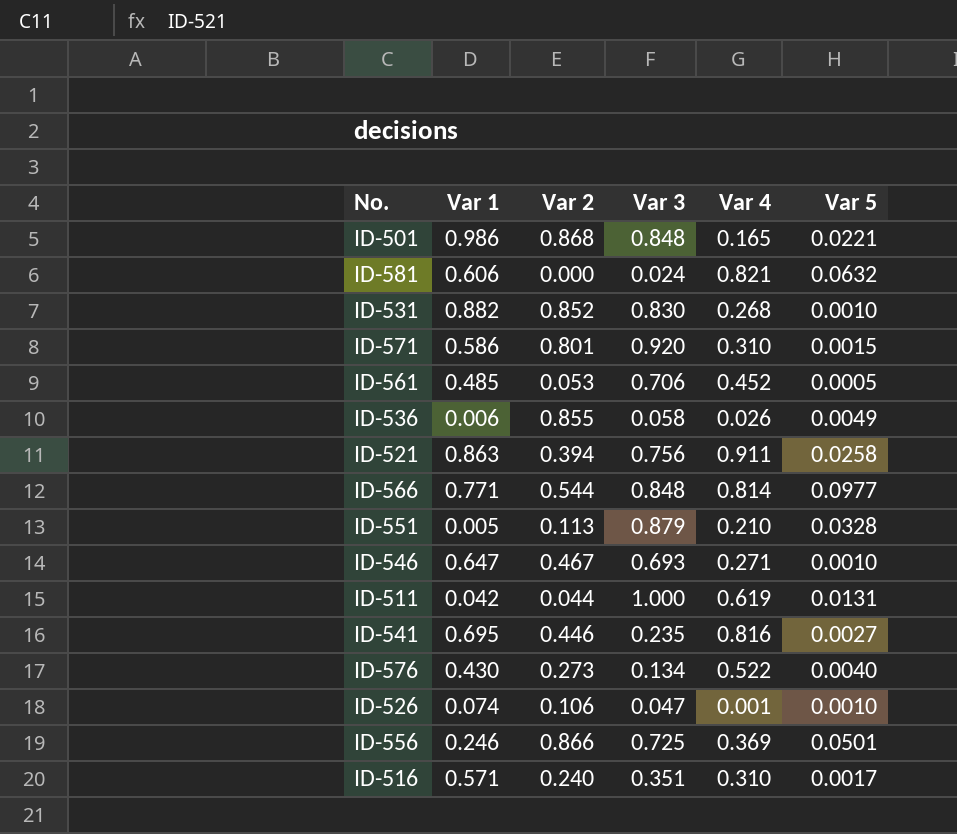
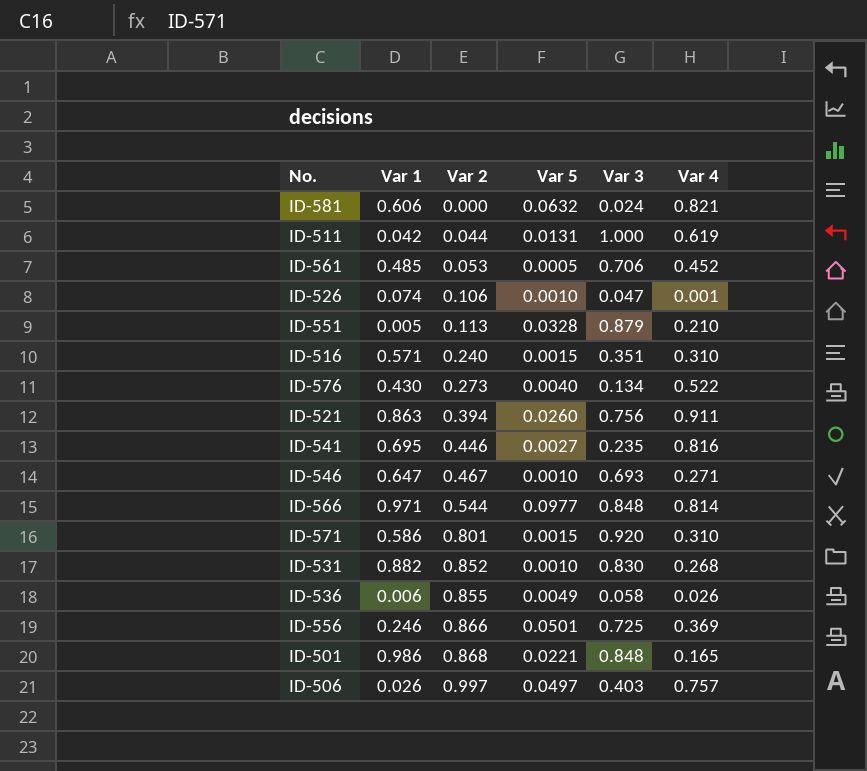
row order: none -> Var 2 ascending
column Var 5 | position: 6 -> 4
ID-516 | Var 5: 0.0017 -> 0.0015
ID-521 | Var 5: 0.0258 -> 0.0260
ID-566 | Var 1: 0.771 -> 0.971
row ID-506: none -> 0.026 | 0.997 | 0.0497 | 0.403 | 0.757

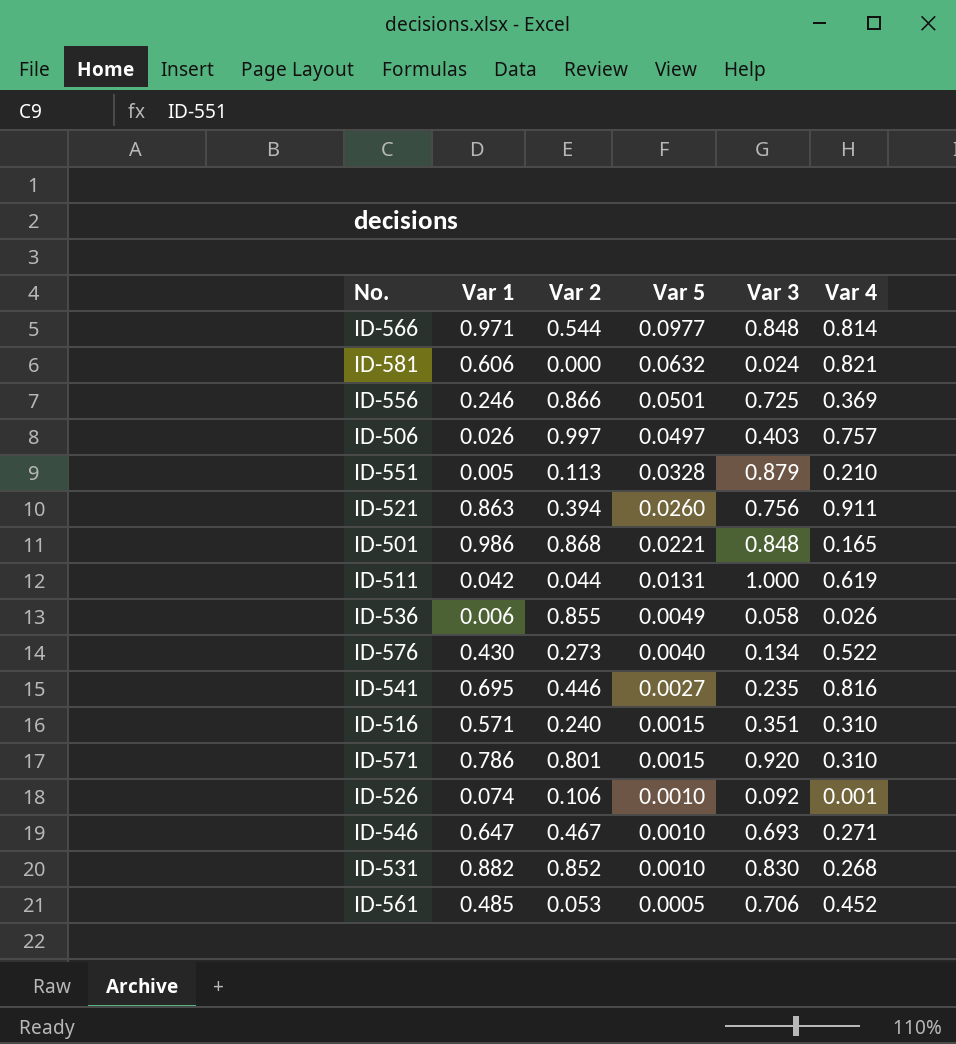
row order: Var 2 ascending -> Var 5 descending
ID-571 | Var 1: 0.586 -> 0.786
ID-526 | Var 3: 0.047 -> 0.092

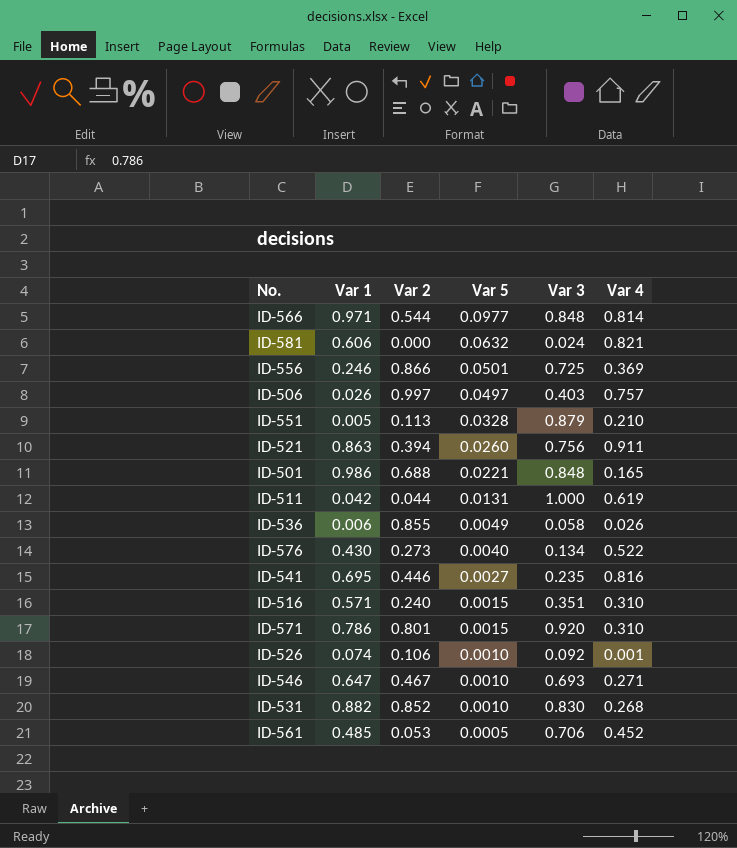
ID-501 | Var 2: 0.868 -> 0.688

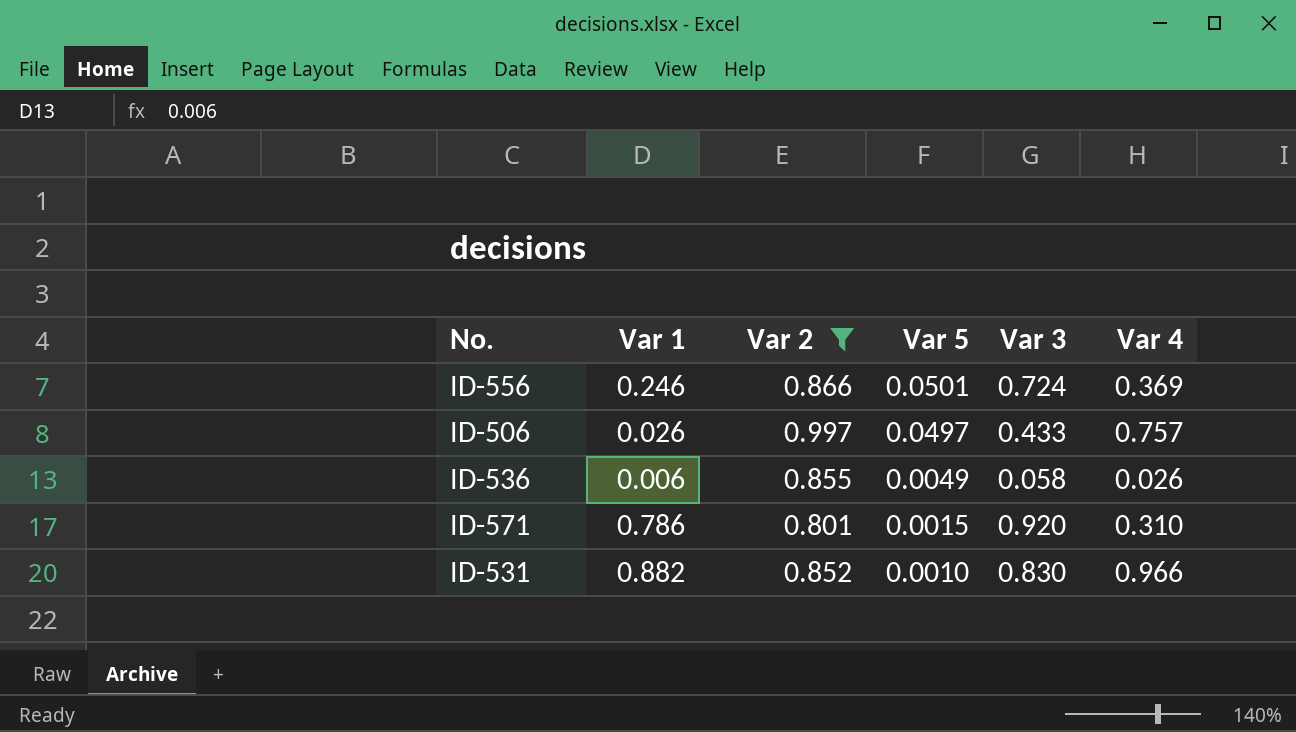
filter: none -> Var 2 >= 0.801
ID-556 | Var 3: 0.725 -> 0.724
ID-506 | Var 3: 0.403 -> 0.433
ID-531 | Var 4: 0.268 -> 0.966

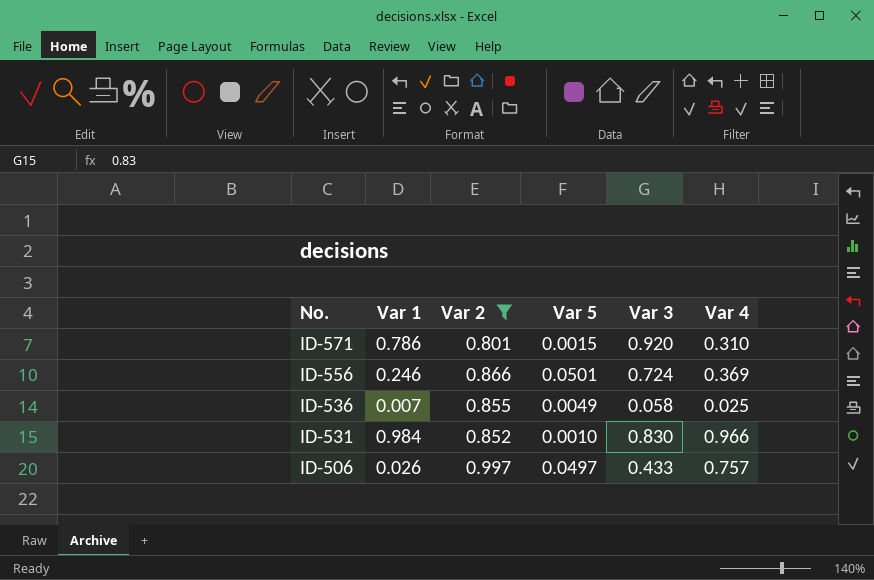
row order: Var 5 descending -> No. descending
ID-536 | Var 1: 0.006 -> 0.007
ID-536 | Var 4: 0.026 -> 0.025
ID-531 | Var 1: 0.882 -> 0.984

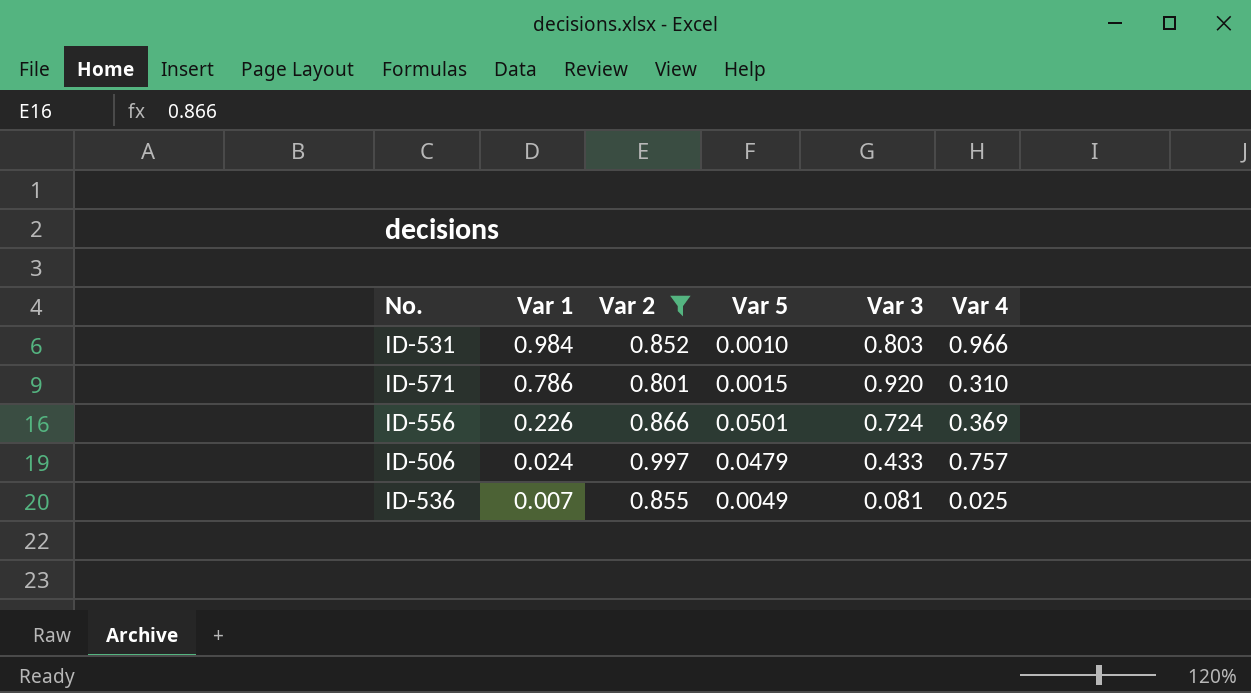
row order: No. descending -> Var 1 descending
ID-531 | Var 3: 0.830 -> 0.803
ID-556 | Var 1: 0.246 -> 0.226
ID-506 | Var 1: 0.026 -> 0.024
ID-506 | Var 5: 0.0497 -> 0.0479
ID-536 | Var 3: 0.058 -> 0.081

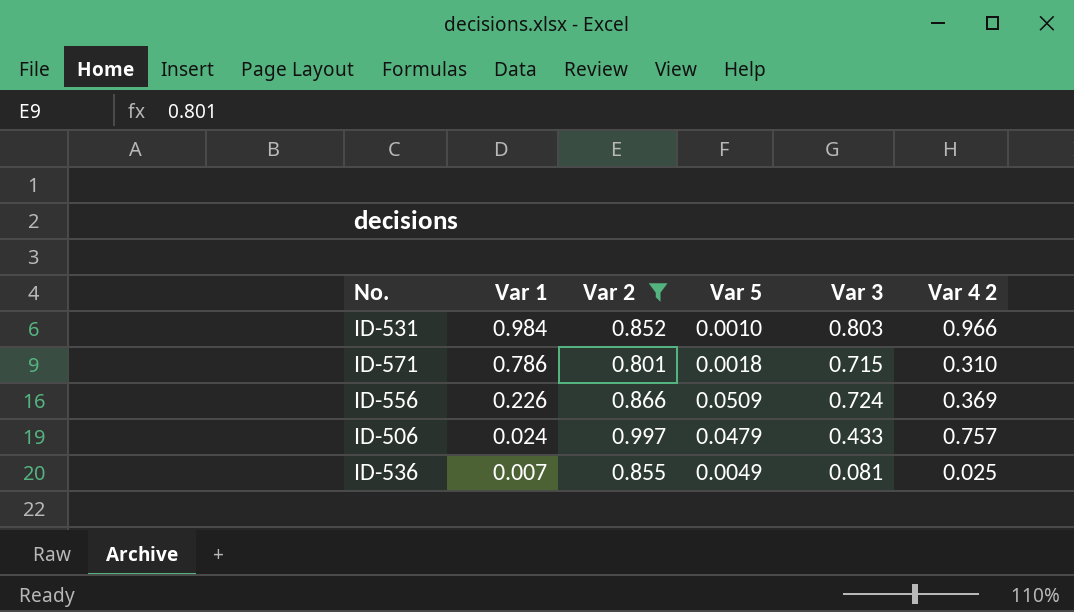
column name: Var 4 -> Var 4 2
ID-571 | Var 5: 0.0015 -> 0.0018
ID-571 | Var 3: 0.920 -> 0.715
ID-556 | Var 5: 0.0501 -> 0.0509

